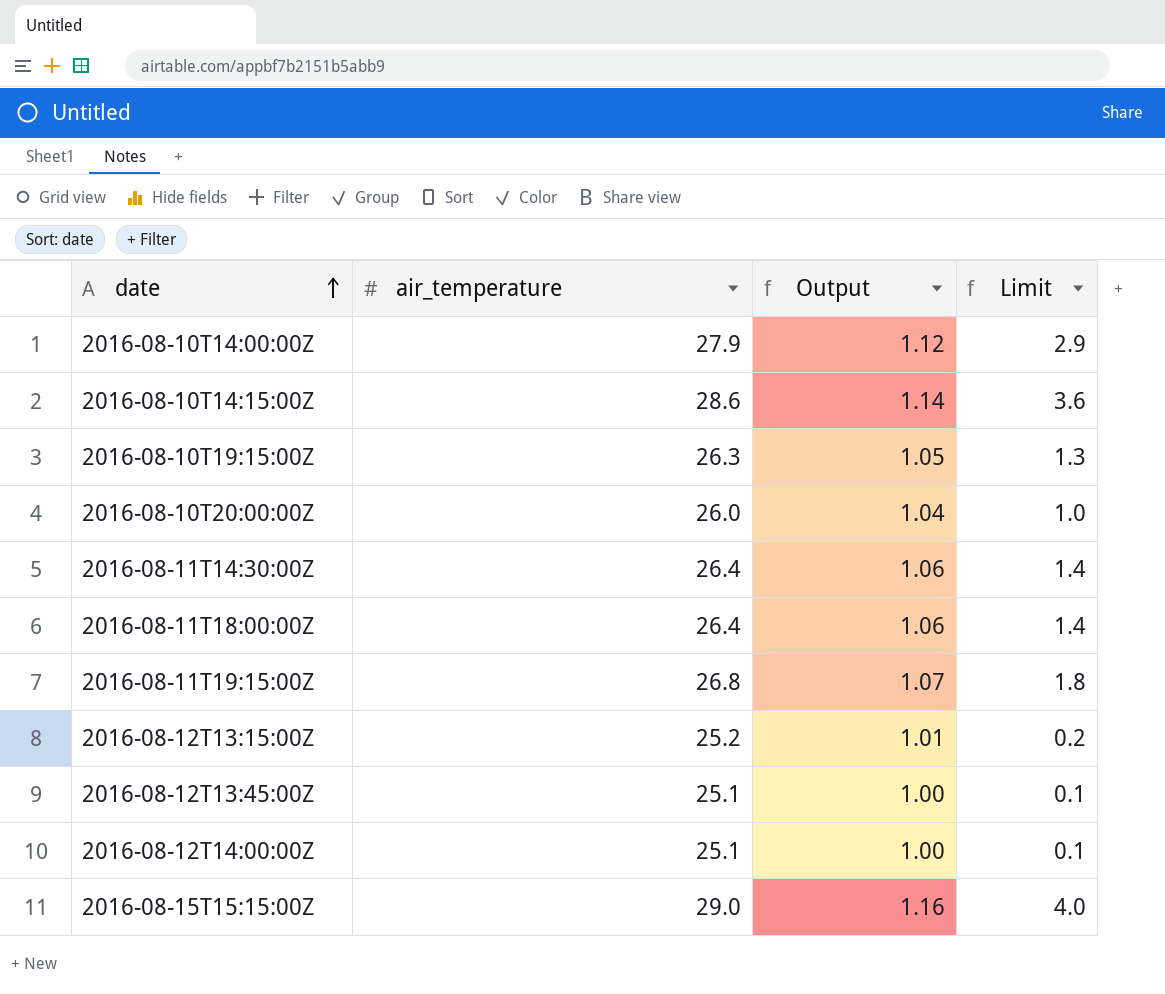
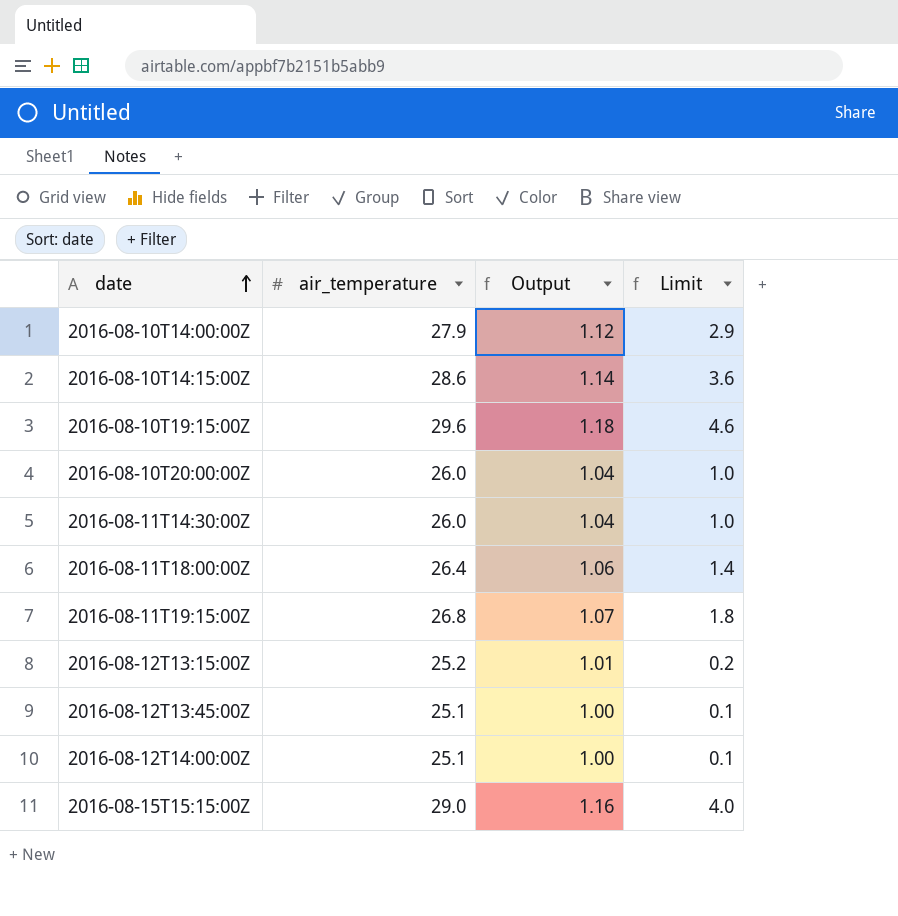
2016-08-10T19:15:00Z | air_temperature: 26.3 -> 29.6
2016-08-10T19:15:00Z | Output: 1.05 -> 1.18
2016-08-10T19:15:00Z | Limit: 1.3 -> 4.6
2016-08-11T14:30:00Z | air_temperature: 26.4 -> 26.0
2016-08-11T14:30:00Z | Output: 1.06 -> 1.04
2016-08-11T14:30:00Z | Limit: 1.4 -> 1.0

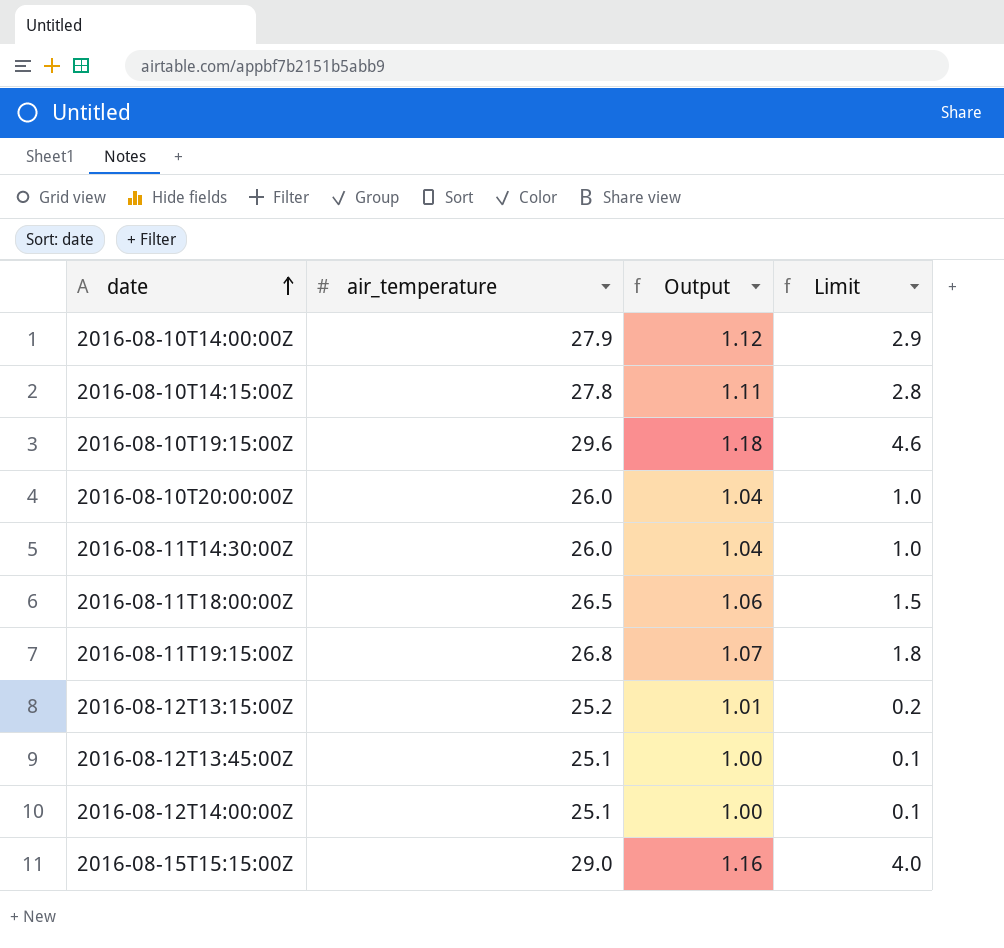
2016-08-10T14:15:00Z | air_temperature: 28.6 -> 27.8
2016-08-10T14:15:00Z | Output: 1.14 -> 1.11
2016-08-10T14:15:00Z | Limit: 3.6 -> 2.8
2016-08-11T18:00:00Z | air_temperature: 26.4 -> 26.5
2016-08-11T18:00:00Z | Limit: 1.4 -> 1.5

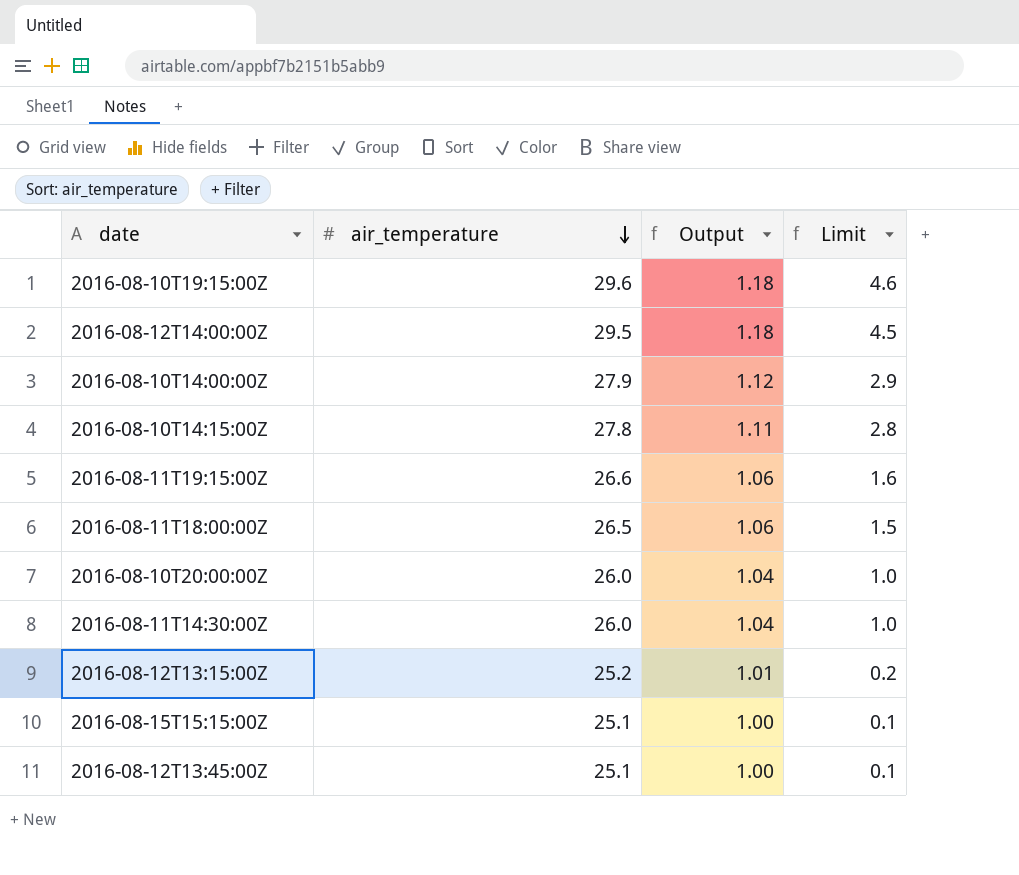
row order: date ascending -> air_temperature descending
2016-08-12T14:00:00Z | air_temperature: 25.1 -> 29.5
2016-08-12T14:00:00Z | Output: 1.00 -> 1.18
2016-08-12T14:00:00Z | Limit: 0.1 -> 4.5
2016-08-11T19:15:00Z | air_temperature: 26.8 -> 26.6
2016-08-11T19:15:00Z | Output: 1.07 -> 1.06
2016-08-11T19:15:00Z | Limit: 1.8 -> 1.6
2016-08-15T15:15:00Z | air_temperature: 29.0 -> 25.1
2016-08-15T15:15:00Z | Output: 1.16 -> 1.00
2016-08-15T15:15:00Z | Limit: 4.0 -> 0.1

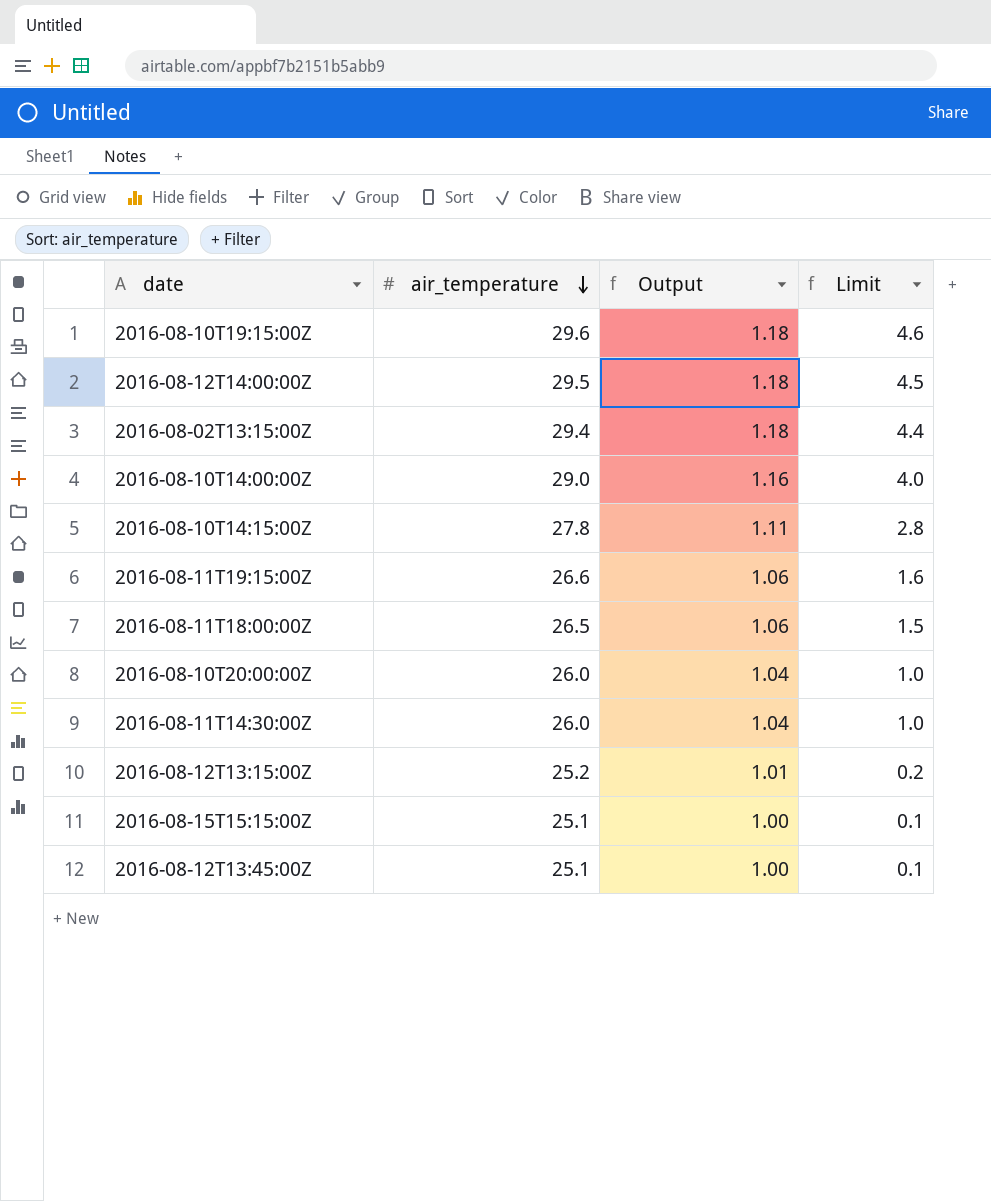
row 2016-08-02T13:15:00Z: none -> 29.4 | 1.18 | 4.4
2016-08-10T14:00:00Z | air_temperature: 27.9 -> 29.0
2016-08-10T14:00:00Z | Output: 1.12 -> 1.16
2016-08-10T14:00:00Z | Limit: 2.9 -> 4.0

